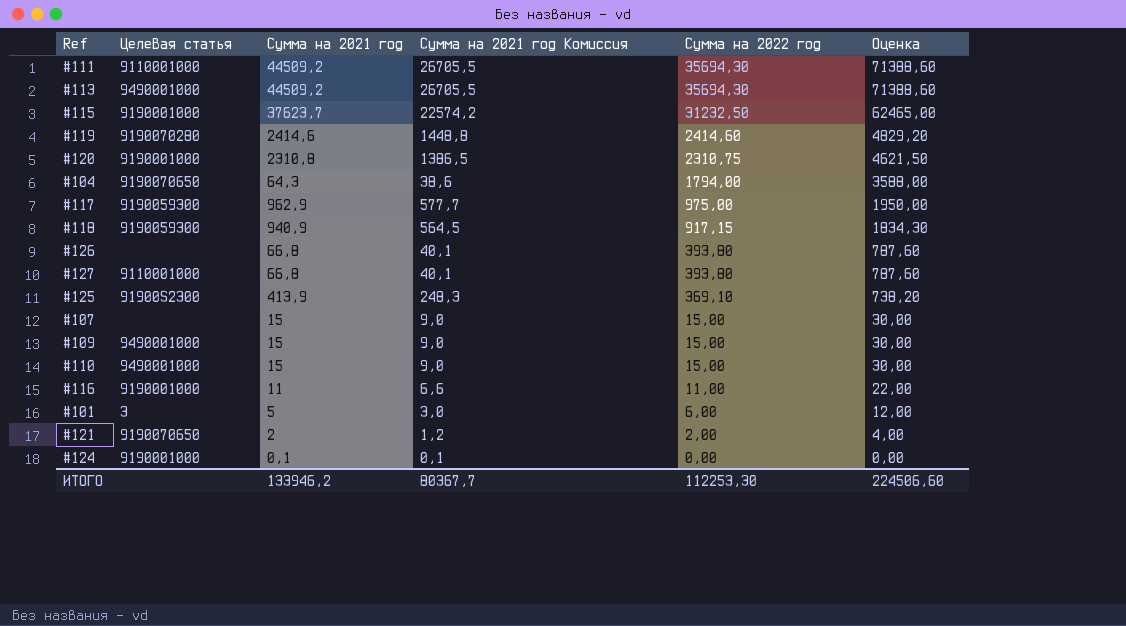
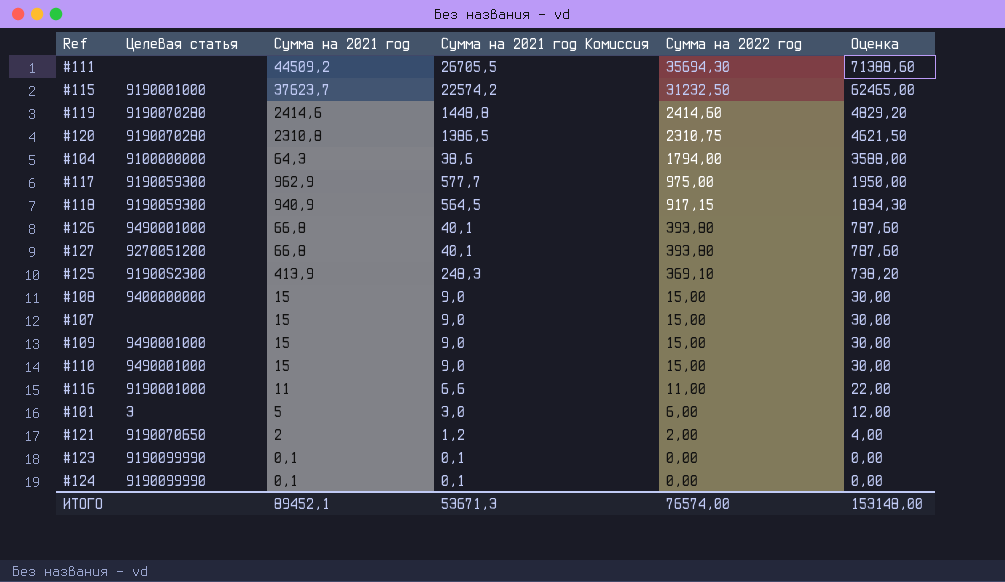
row #113: 9490001000 | 44509,2 | 26705,5 | 35694,30 | 71388,60 -> none
#111 | Целевая статья: 9110001000 -> none
#120 | Целевая статья: 9190001000 -> 9190070280
#104 | Целевая статья: 9190070650 -> 9100000000
#126 | Целевая статья: none -> 9490001000
#127 | Целевая статья: 9110001000 -> 9270051200
row #108: none -> 9400000000 | 15 | 9,0 | 15,00 | 30,00
row #123: none -> 9190099990 | 0,1 | 0,1 | 0,00 | 0,00
#124 | Целевая статья: 9190001000 -> 9190099990
ИТОГО | Сумма на 2021 год: 133946,2 -> 89452,1
ИТОГО | Сумма на 2021 год Комиссия: 80367,7 -> 53671,3
ИТОГО | Сумма на 2022 год: 112253,30 -> 76574,00
ИТОГО | Оценка: 224506,60 -> 153148,00

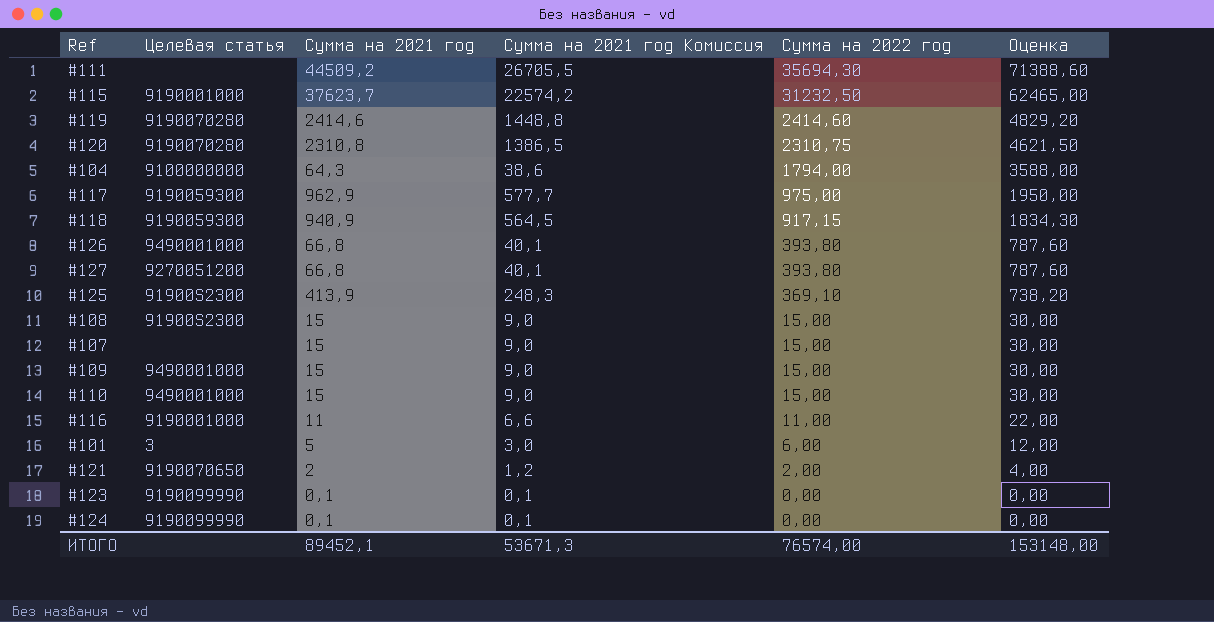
#108 | Целевая статья: 9400000000 -> 91900S2300

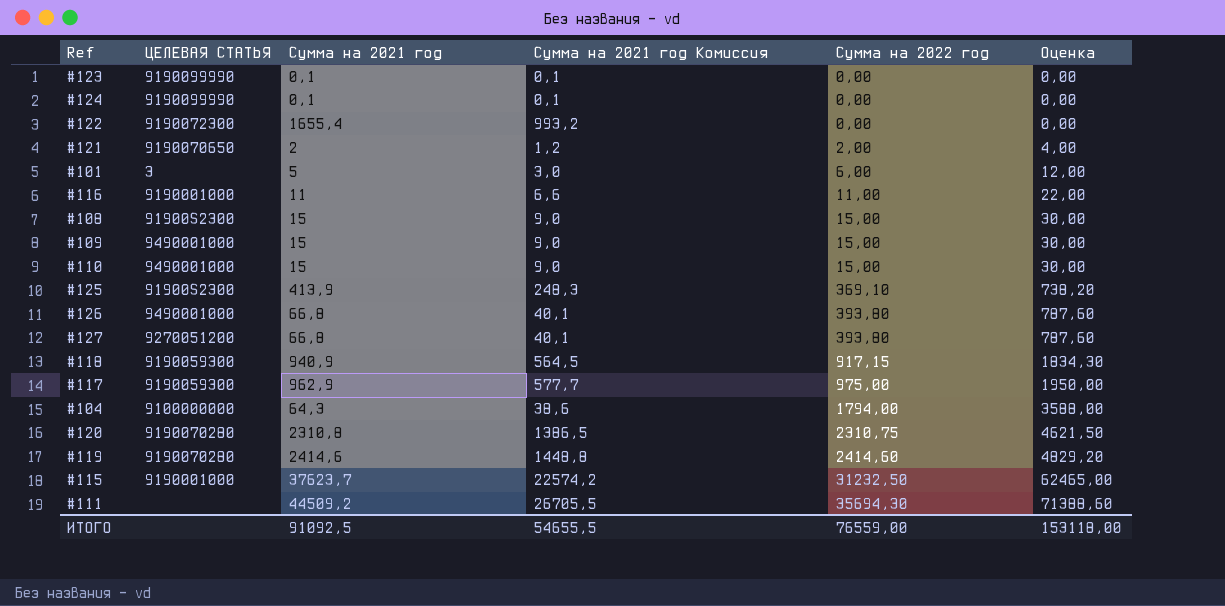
row order: Сумма на 2022 год descending -> Сумма на 2022 год ascending
column name: Целевая статья -> ЦЕЛЕВАЯ СТАТЬЯ
row #107: none | 15 | 9,0 | 15,00 | 30,00 -> none
row #122: none -> 9190072300 | 1655,4 | 993,2 | 0,00 | 0,00
ИТОГО | Сумма на 2021 год: 89452,1 -> 91092,5
ИТОГО | Сумма на 2021 год Комиссия: 53671,3 -> 54655,5
ИТОГО | Сумма на 2022 год: 76574,00 -> 76559,00
ИТОГО | Оценка: 153148,00 -> 153118,00

